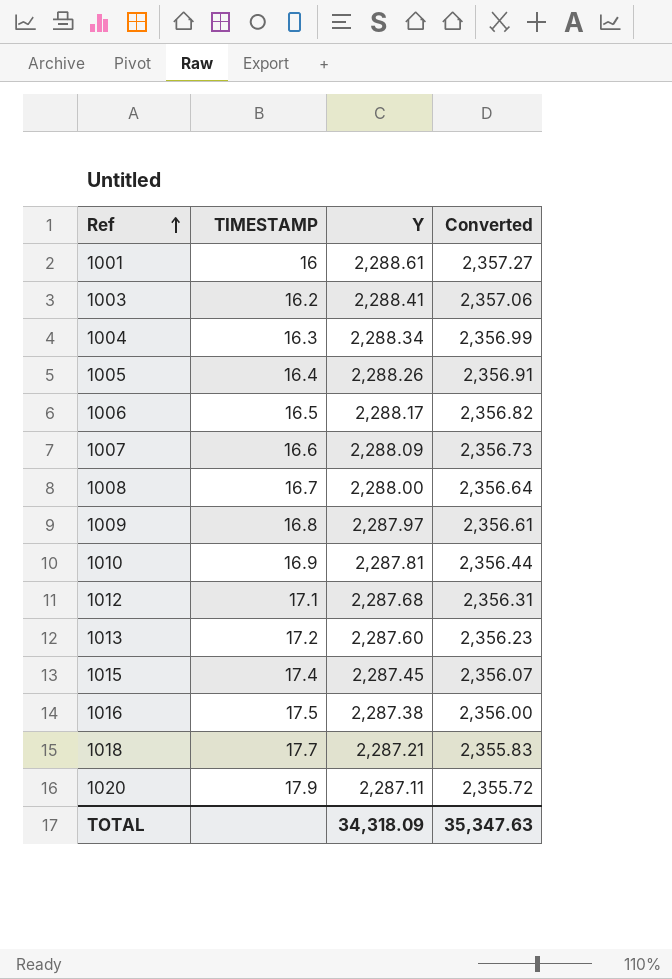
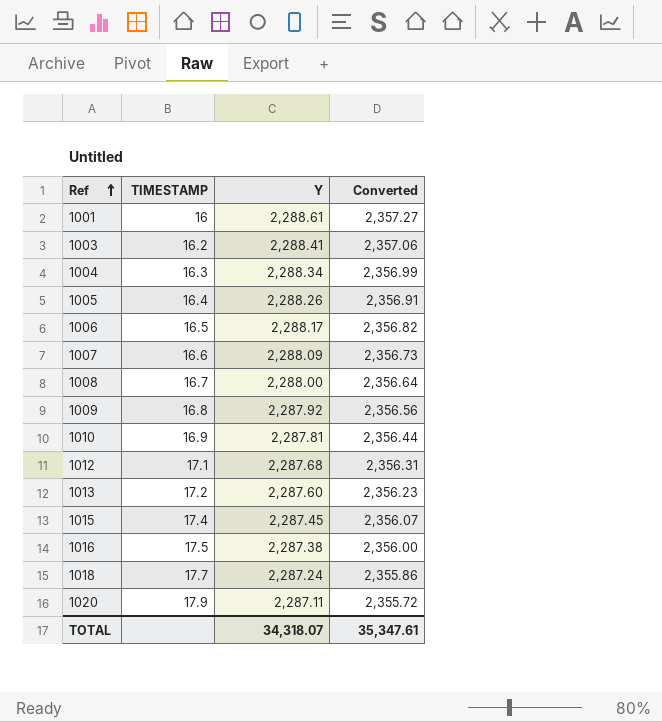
1009 | Y: 2,287.97 -> 2,287.92
1009 | Converted: 2,356.61 -> 2,356.56
1018 | Y: 2,287.21 -> 2,287.24
1018 | Converted: 2,355.83 -> 2,355.86
TOTAL | Y: 34,318.09 -> 34,318.07
TOTAL | Converted: 35,347.63 -> 35,347.61

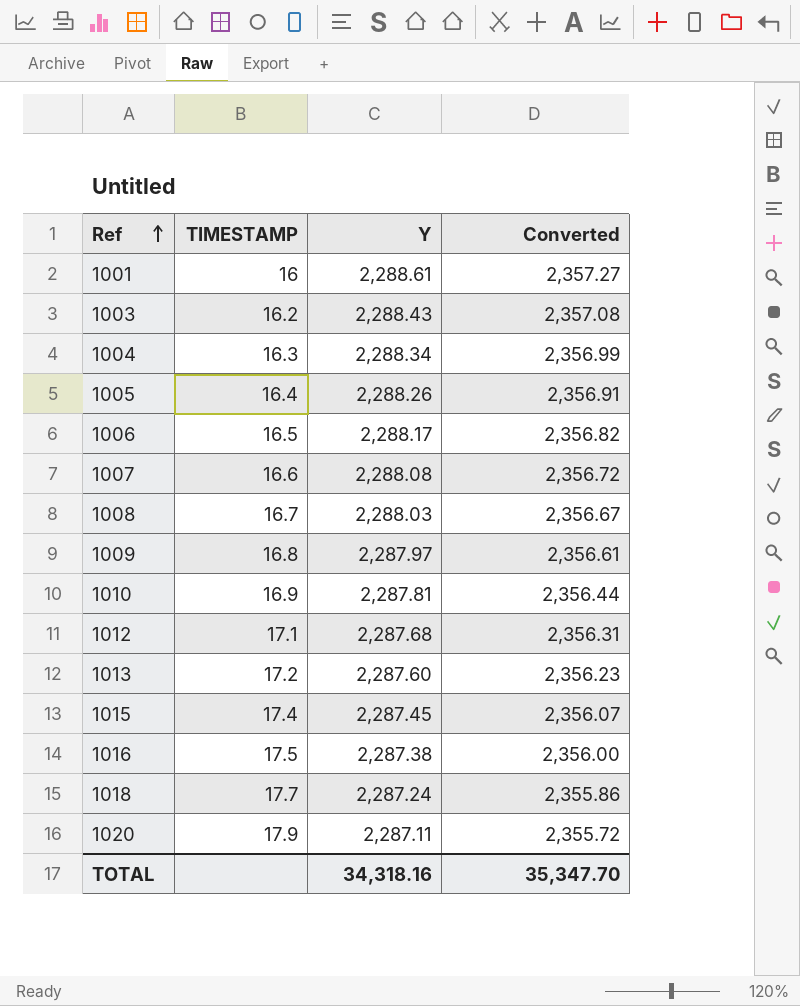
1003 | Y: 2,288.41 -> 2,288.43
1003 | Converted: 2,357.06 -> 2,357.08
1007 | Y: 2,288.09 -> 2,288.08
1007 | Converted: 2,356.73 -> 2,356.72
1008 | Y: 2,288.00 -> 2,288.03
1008 | Converted: 2,356.64 -> 2,356.67
1009 | Y: 2,287.92 -> 2,287.97
1009 | Converted: 2,356.56 -> 2,356.61
TOTAL | Y: 34,318.07 -> 34,318.16
TOTAL | Converted: 35,347.61 -> 35,347.70

